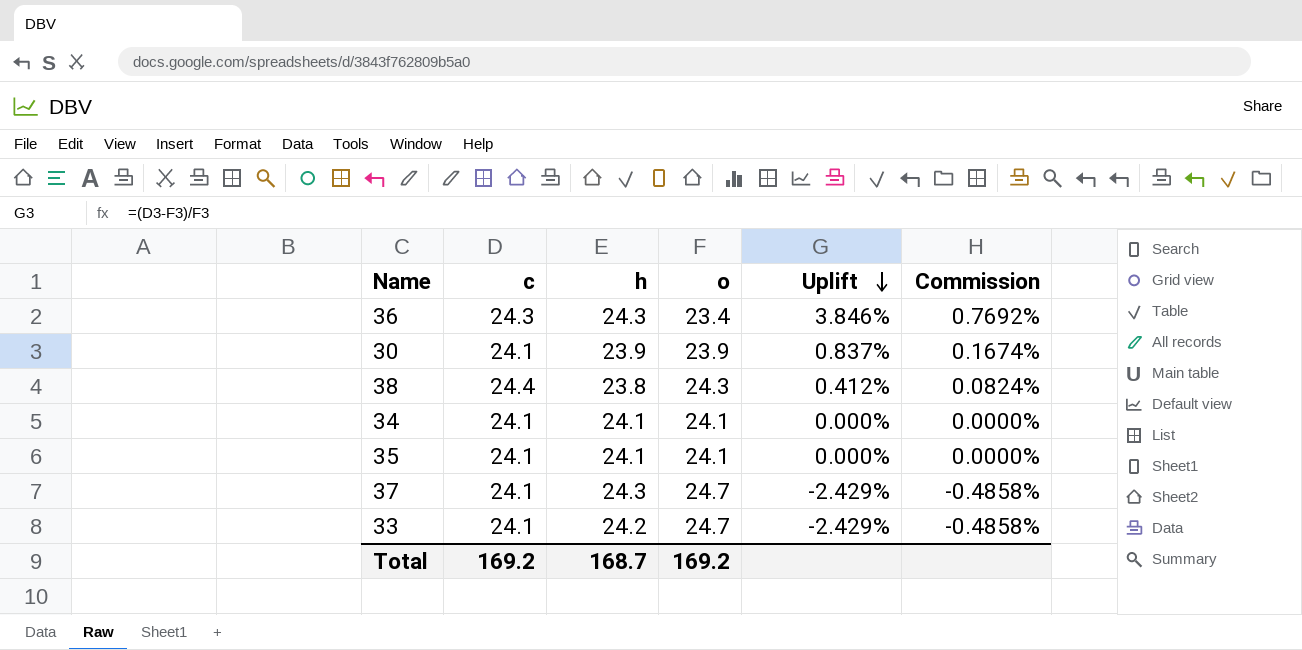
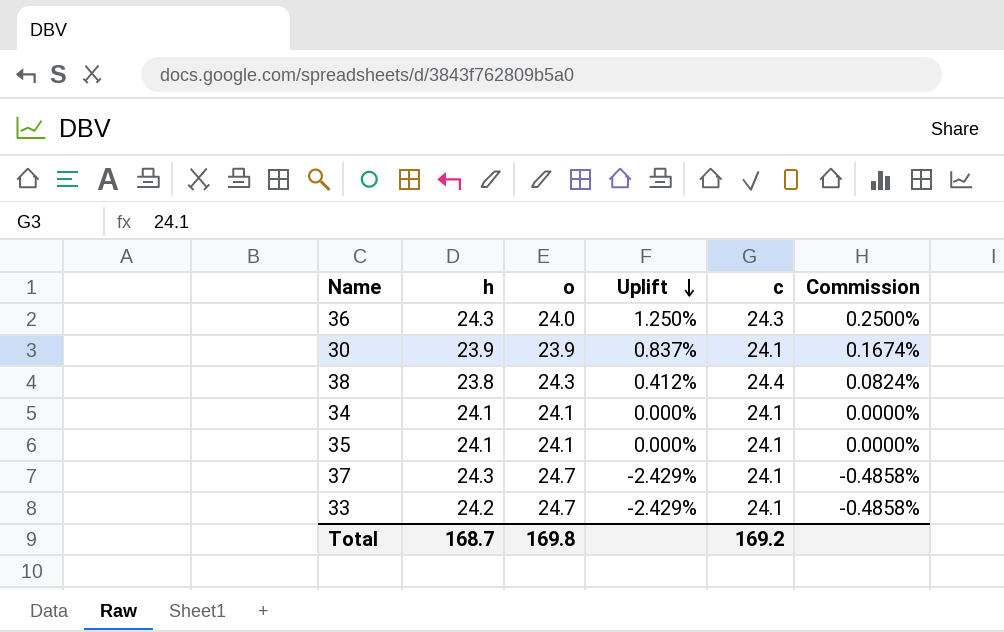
column c | position: 2 -> 5
36 | o: 23.4 -> 24.0
36 | Uplift: 3.846% -> 1.250%
36 | Commission: 0.7692% -> 0.2500%
Total | o: 169.2 -> 169.8

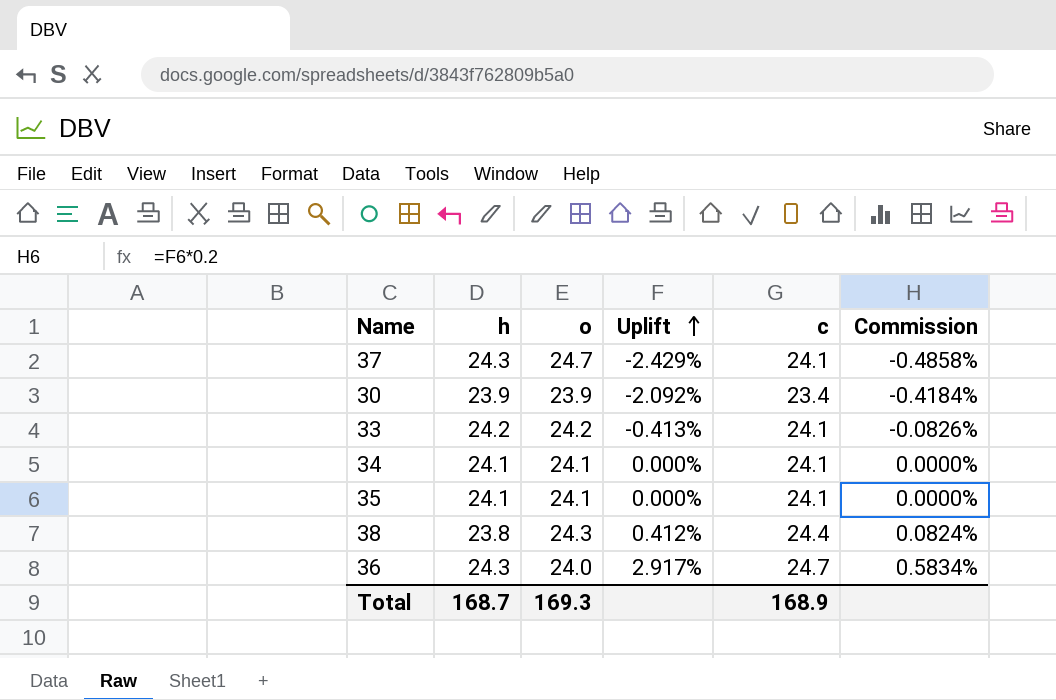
row order: Uplift descending -> Uplift ascending
30 | Uplift: 0.837% -> -2.092%
30 | c: 24.1 -> 23.4
30 | Commission: 0.1674% -> -0.4184%
33 | o: 24.7 -> 24.2
33 | Uplift: -2.429% -> -0.413%
33 | Commission: -0.4858% -> -0.0826%
36 | Uplift: 1.250% -> 2.917%
36 | c: 24.3 -> 24.7
36 | Commission: 0.2500% -> 0.5834%
Total | o: 169.8 -> 169.3
Total | c: 169.2 -> 168.9

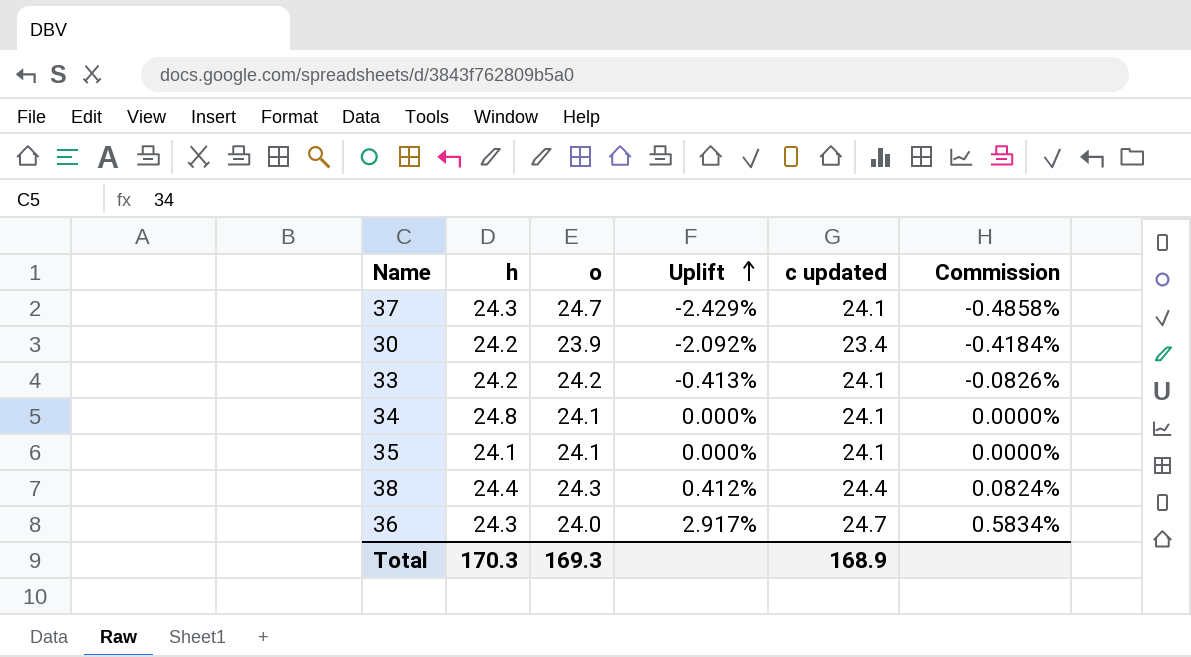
column name: c -> c updated
30 | h: 23.9 -> 24.2
34 | h: 24.1 -> 24.8
38 | h: 23.8 -> 24.4
Total | h: 168.7 -> 170.3

